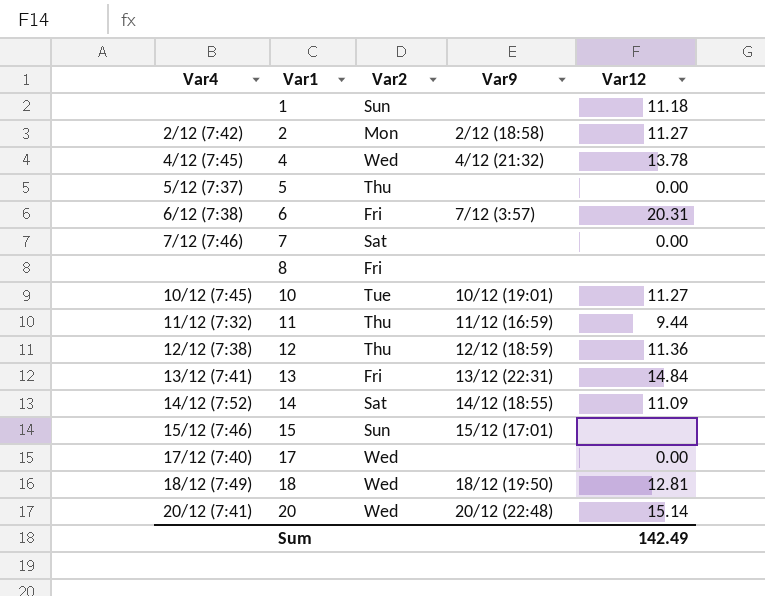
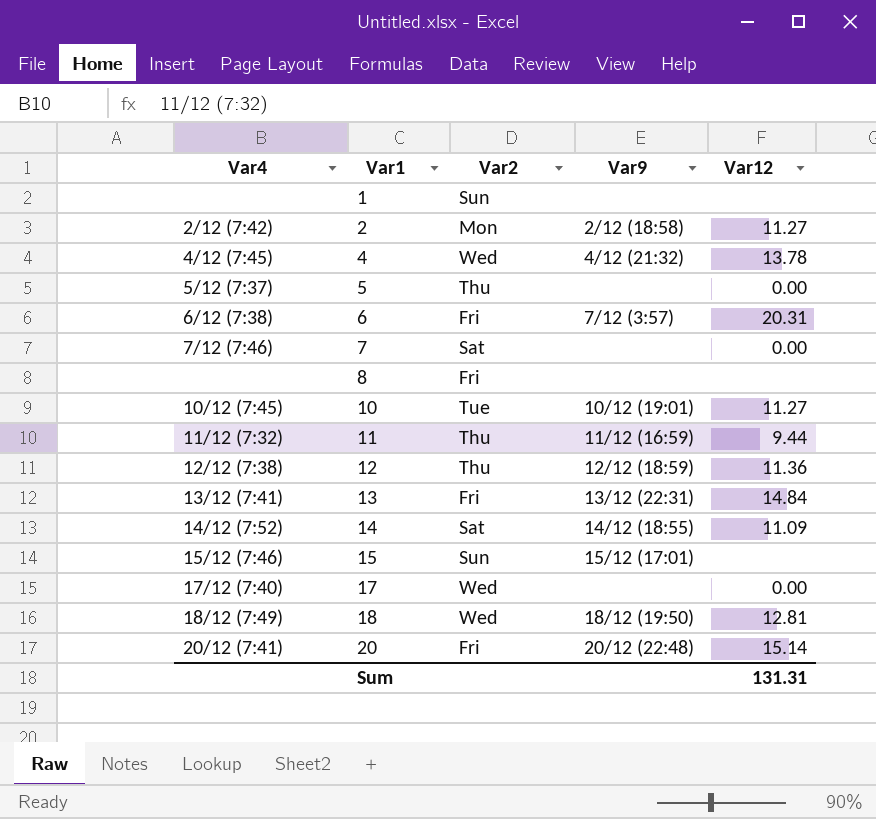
1 | Var12: 11.18 -> none
20 | Var2: Wed -> Fri
Sum | Var12: 142.49 -> 131.31

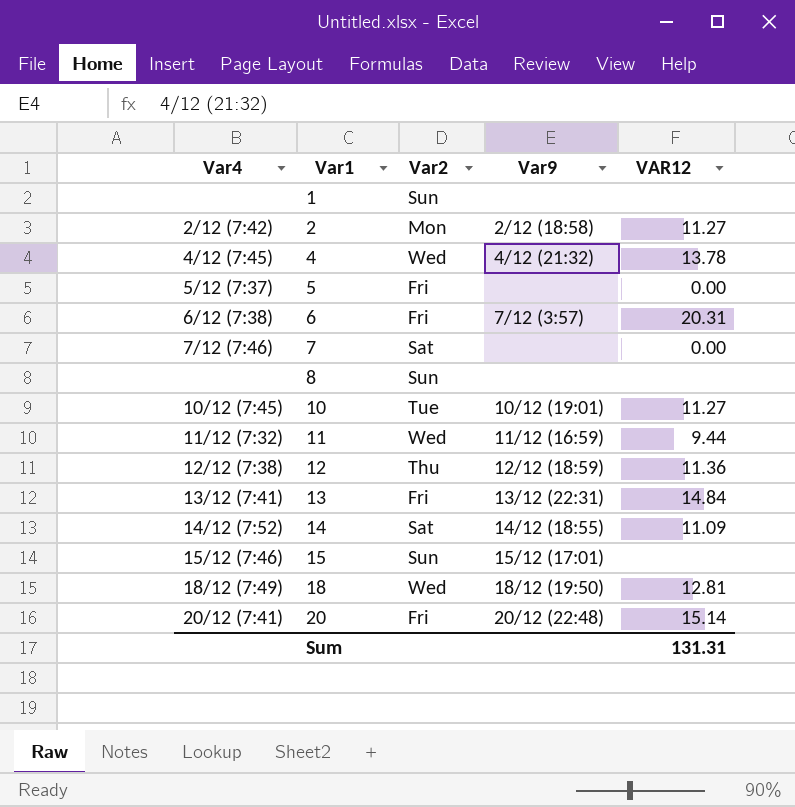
column name: Var12 -> VAR12
row 17: 17/12 (7:40) | Wed | none | 0.00 -> none
5 | Var2: Thu -> Fri
8 | Var2: Fri -> Sun
11 | Var2: Thu -> Wed

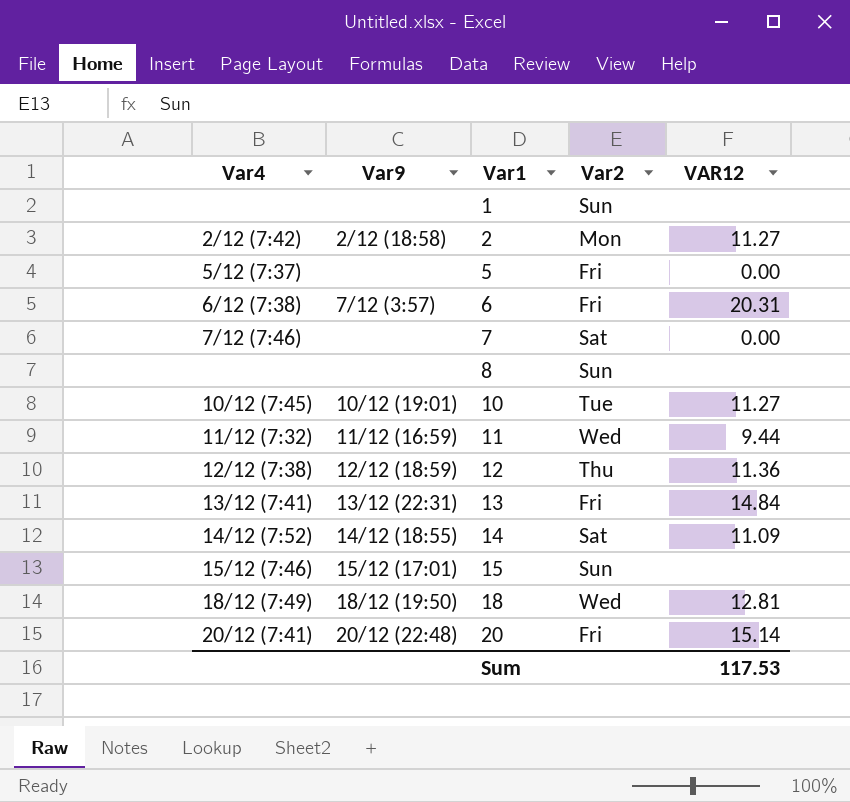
column Var9 | position: 4 -> 2
row 4: 4/12 (7:45) | Wed | 4/12 (21:32) | 13.78 -> none
Sum | VAR12: 131.31 -> 117.53

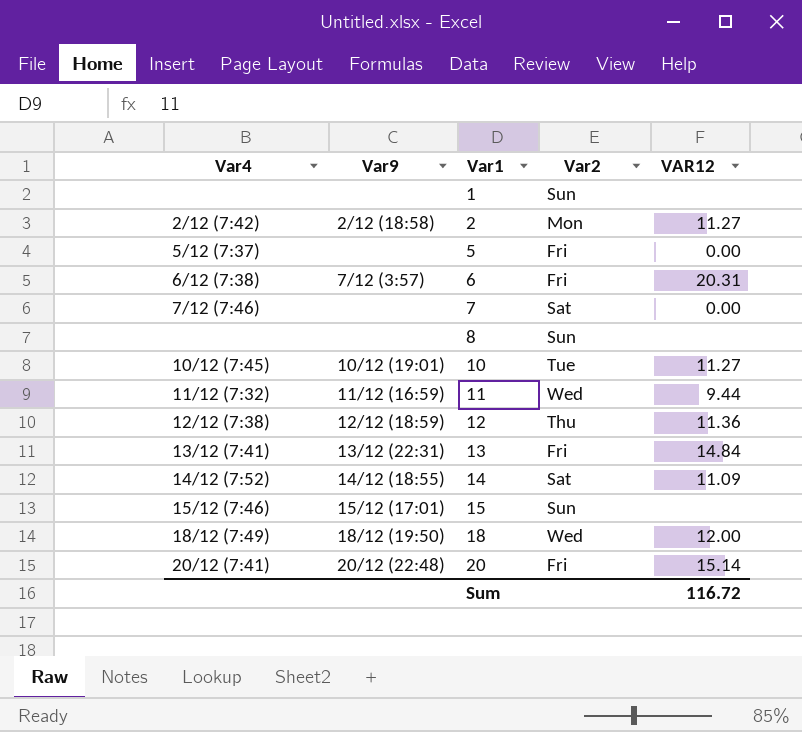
18 | VAR12: 12.81 -> 12.00
Sum | VAR12: 117.53 -> 116.72

